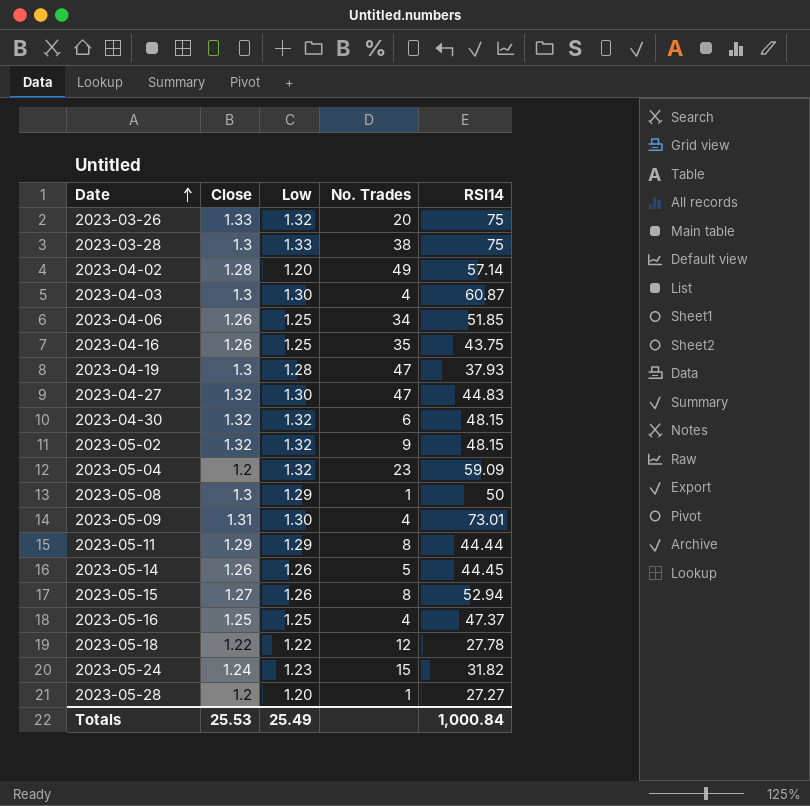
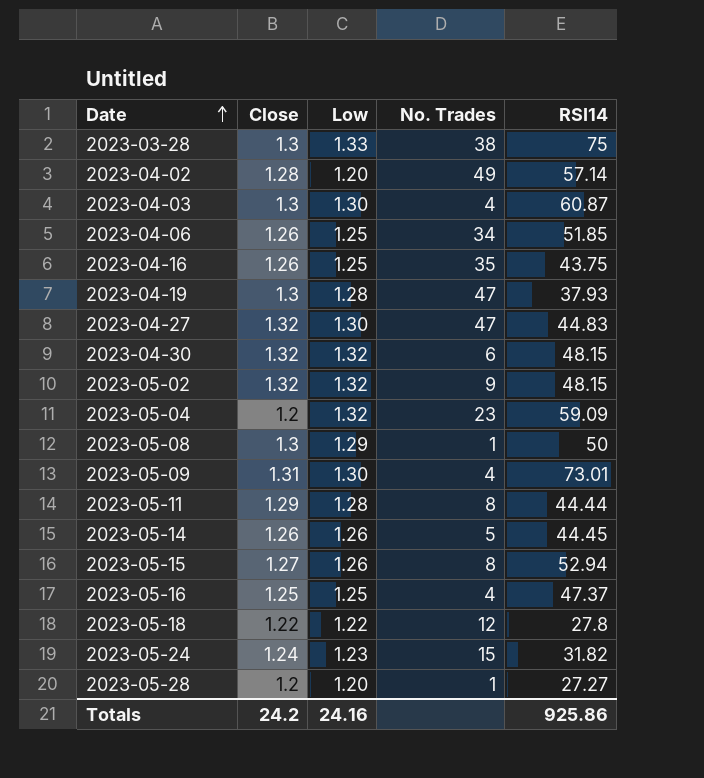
row 2023-03-26: 1.33 | 1.32 | 20 | 75 -> none
2023-05-11 | Low: 1.29 -> 1.28
2023-05-18 | RSI14: 27.78 -> 27.8
Totals | Close: 25.53 -> 24.2
Totals | Low: 25.49 -> 24.16
Totals | RSI14: 1,000.84 -> 925.86

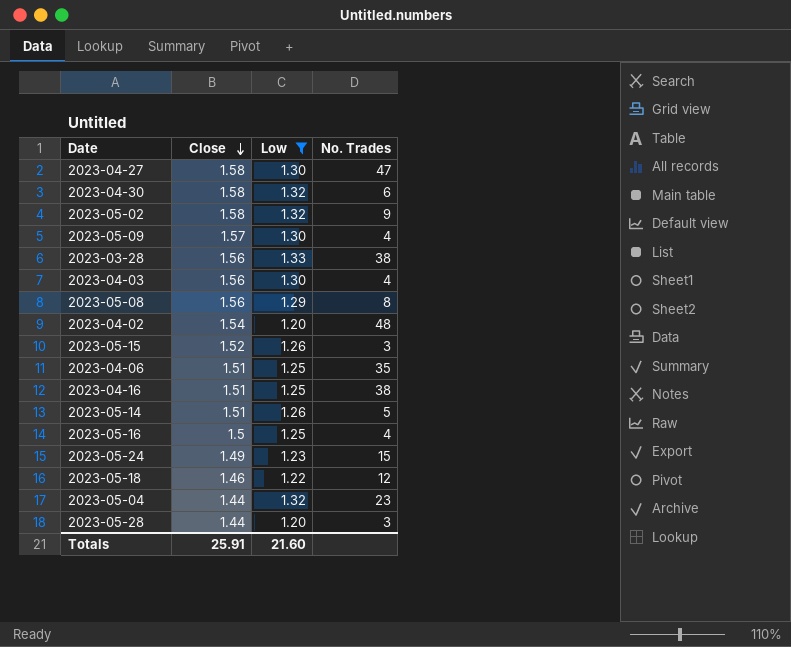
filter: none -> Low != 1.28
row order: Date ascending -> Close descending
column RSI14 | position: 5 -> none
2023-04-27 | Close: 1.32 -> 1.58
2023-04-30 | Close: 1.32 -> 1.58
2023-05-02 | Close: 1.32 -> 1.58
2023-05-09 | Close: 1.31 -> 1.57
2023-03-28 | Close: 1.3 -> 1.56
2023-04-03 | Close: 1.3 -> 1.56
2023-05-08 | Close: 1.3 -> 1.56
2023-05-08 | No. Trades: 1 -> 8
2023-04-02 | Close: 1.28 -> 1.54
2023-04-02 | No. Trades: 49 -> 48
2023-05-15 | Close: 1.27 -> 1.52
2023-05-15 | No. Trades: 8 -> 3
2023-04-06 | Close: 1.26 -> 1.51
2023-04-06 | No. Trades: 34 -> 35
2023-04-16 | Close: 1.26 -> 1.51
2023-04-16 | No. Trades: 35 -> 38
2023-05-14 | Close: 1.26 -> 1.51
2023-05-16 | Close: 1.25 -> 1.5
2023-05-24 | Close: 1.24 -> 1.49
2023-05-18 | Close: 1.22 -> 1.46
2023-05-04 | Close: 1.2 -> 1.44
2023-05-28 | Close: 1.2 -> 1.44
2023-05-28 | No. Trades: 1 -> 3
Totals | Close: 24.2 -> 25.91
Totals | Low: 24.16 -> 21.60

